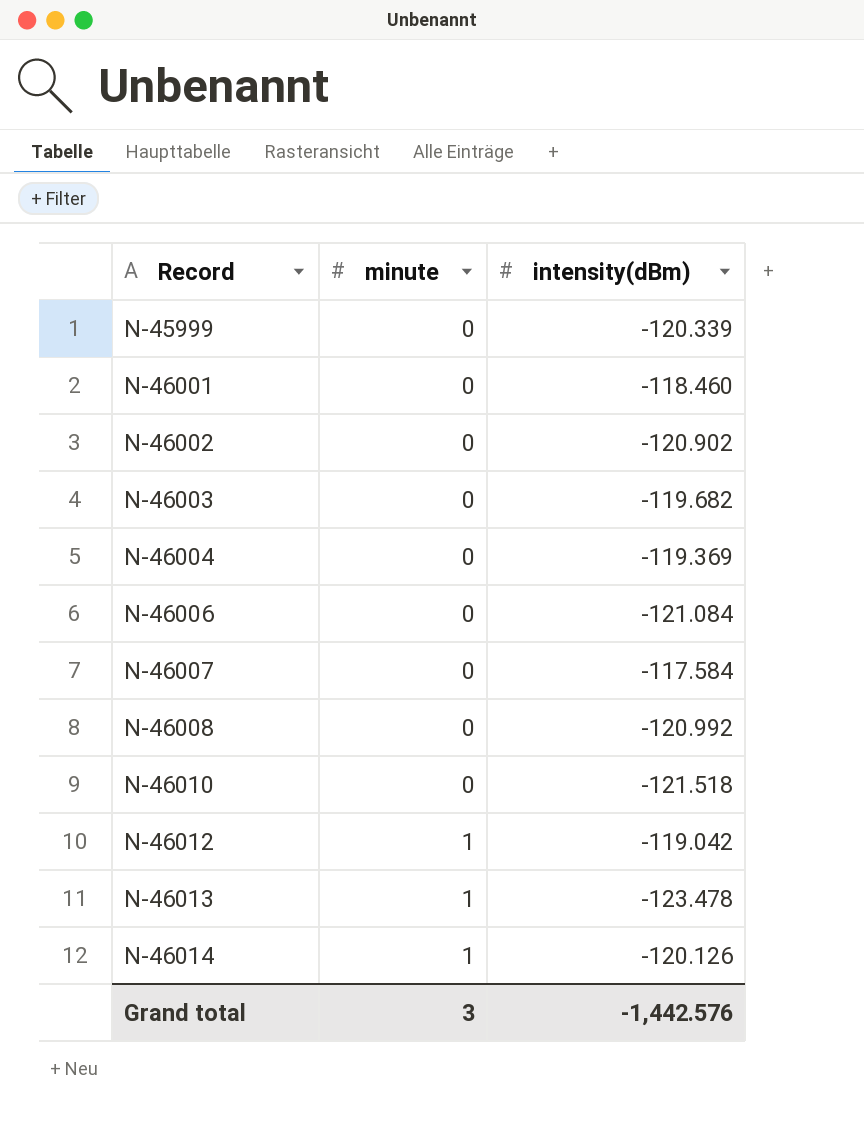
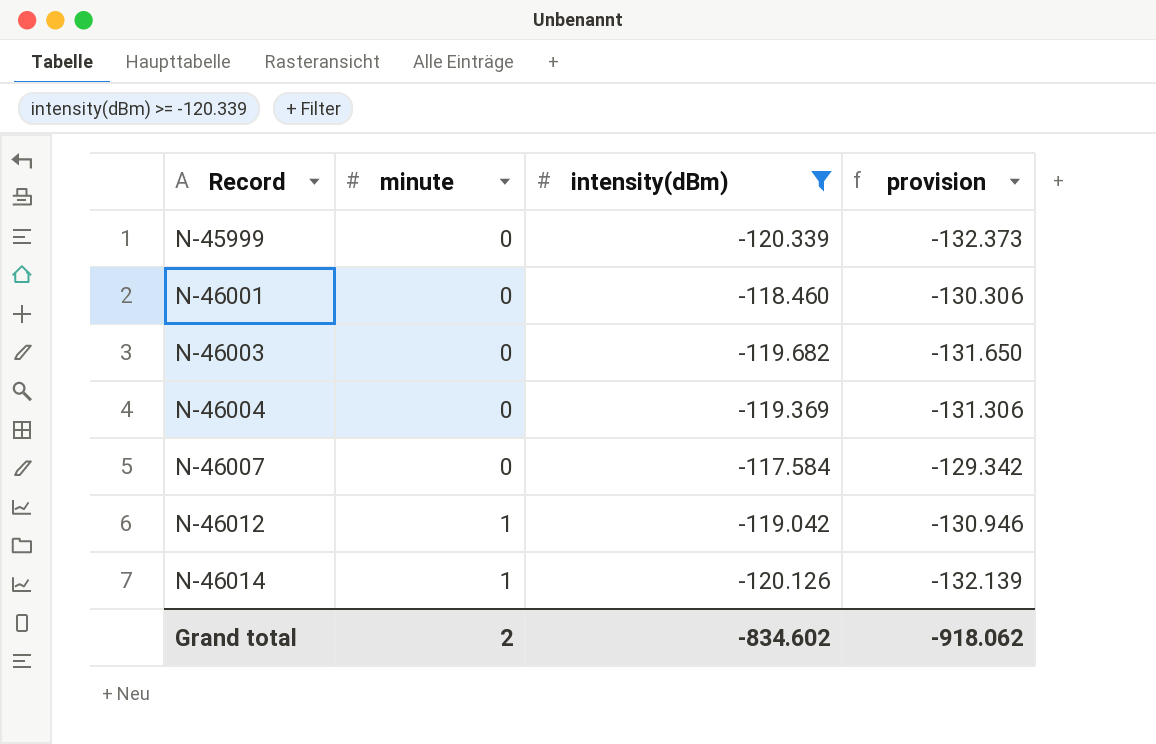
filter: none -> intensity(dBm) >= -120.339
column provision | formula: none -> [intensity(dBm)] * 1.1
Grand total | minute: 3 -> 2
Grand total | intensity(dBm): -1,442.576 -> -834.602

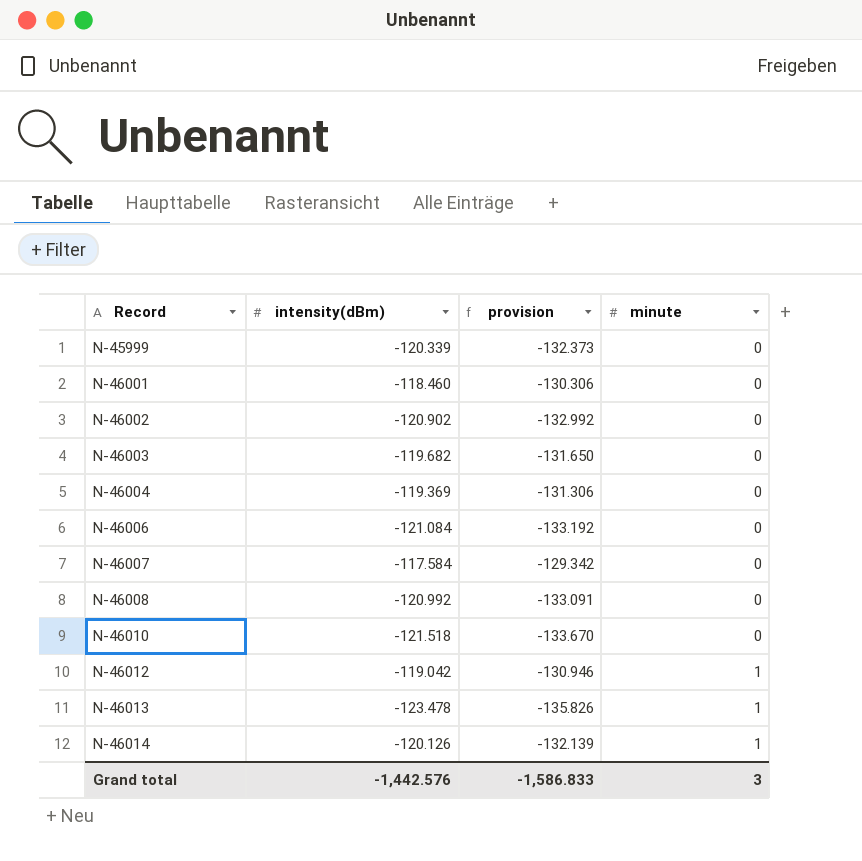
filter: intensity(dBm) >= -120.339 -> none
column minute | position: 2 -> 4
Grand total | intensity(dBm): -834.602 -> -1,442.576
Grand total | provision: -918.062 -> -1,586.833
Grand total | minute: 2 -> 3

